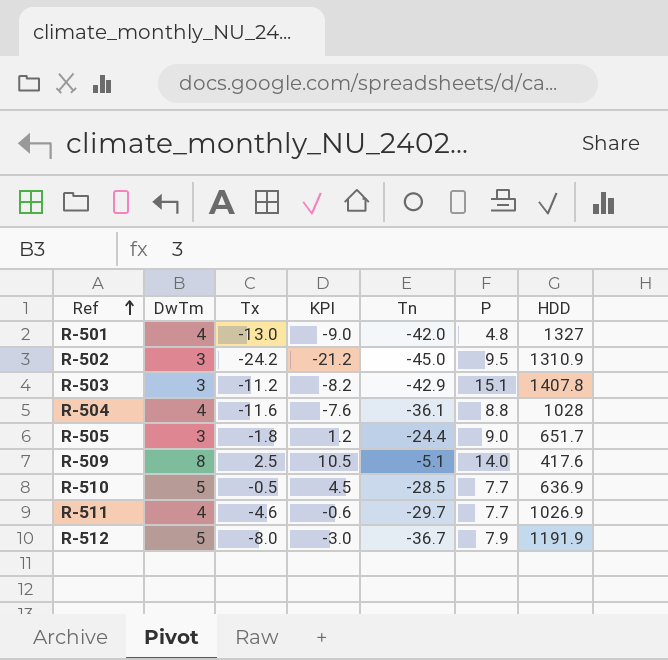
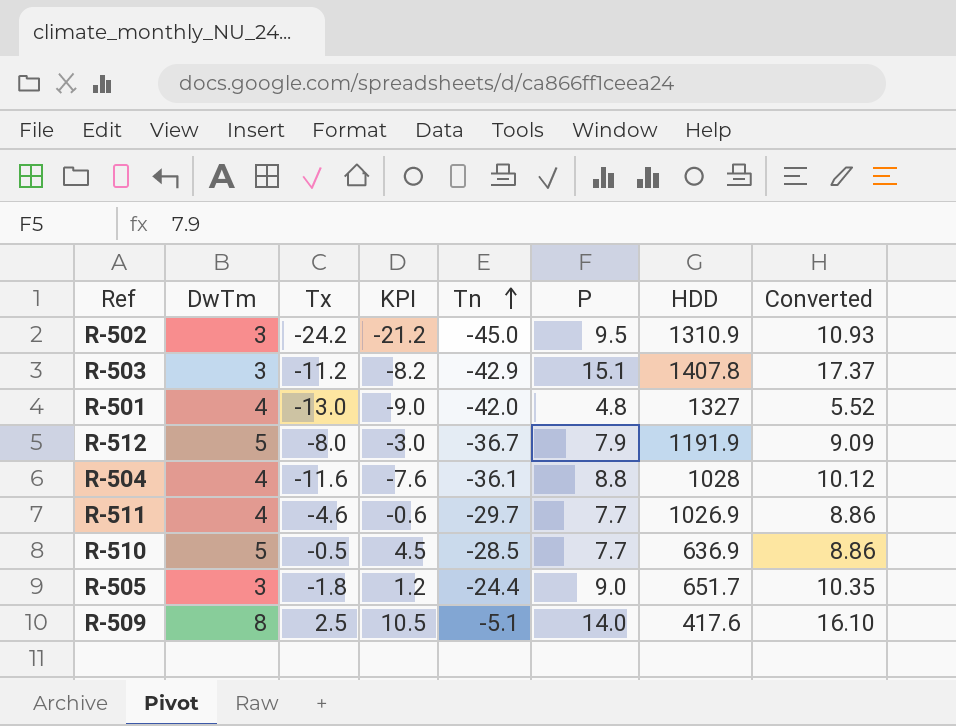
row order: Ref ascending -> Tn ascending
column Converted | formula: none -> [P] * 1.15

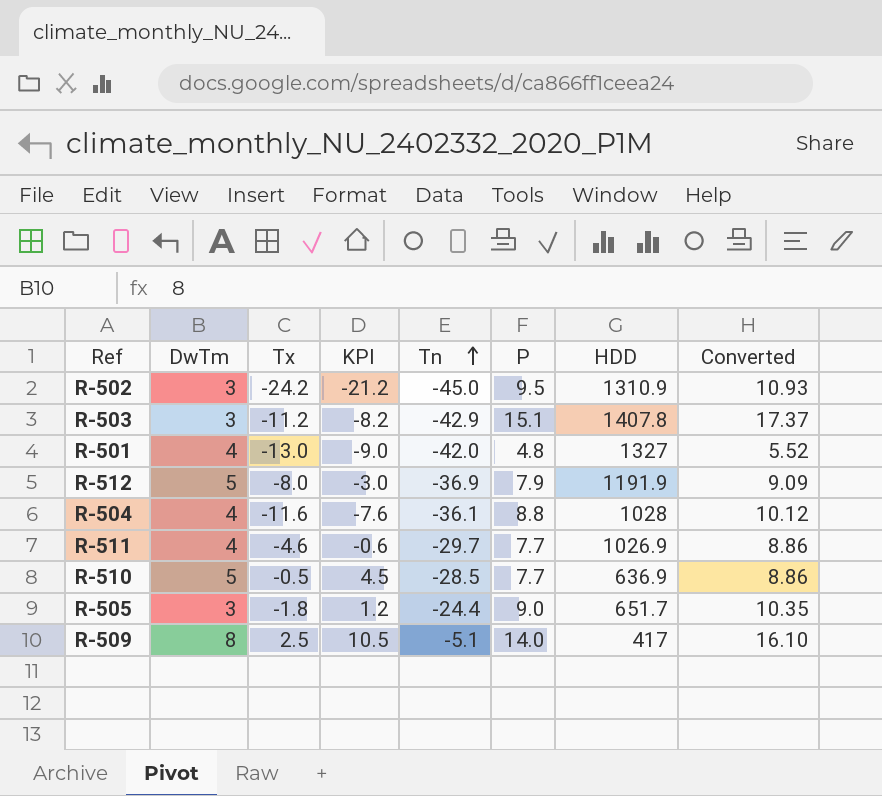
R-512 | Tn: -36.7 -> -36.9
R-509 | HDD: 417.6 -> 417

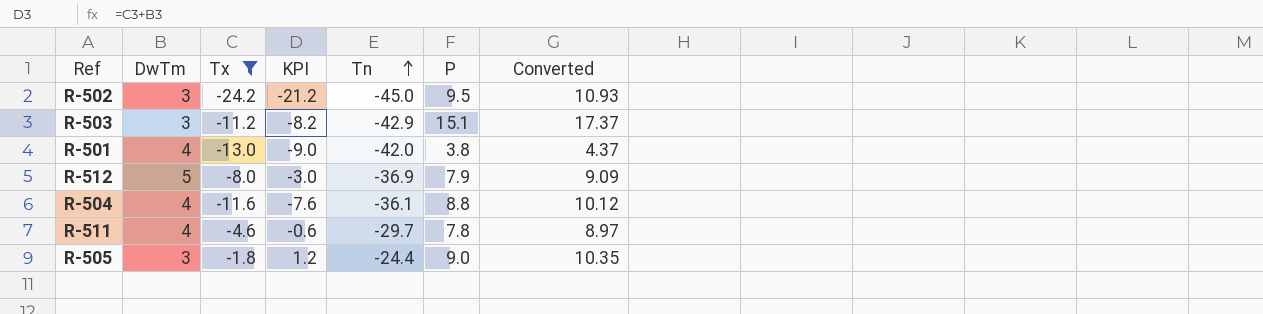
filter: none -> Tx <= -1.8
column HDD | position: 7 -> none
R-501 | P: 4.8 -> 3.8
R-501 | Converted: 5.52 -> 4.37
R-511 | P: 7.7 -> 7.8
R-511 | Converted: 8.86 -> 8.97

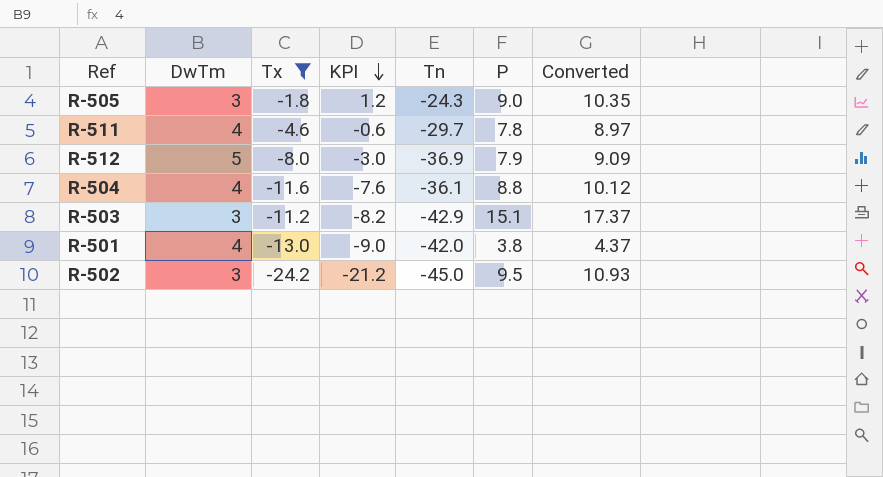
row order: Tn ascending -> KPI descending
R-505 | Tn: -24.4 -> -24.3

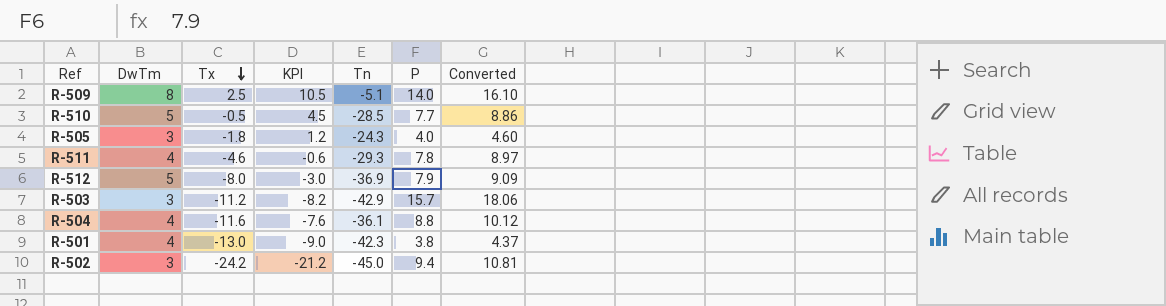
filter: Tx <= -1.8 -> none
row order: KPI descending -> Tx descending
R-505 | P: 9.0 -> 4.0
R-505 | Converted: 10.35 -> 4.60
R-511 | Tn: -29.7 -> -29.3
R-503 | P: 15.1 -> 15.7
R-503 | Converted: 17.37 -> 18.06
R-501 | Tn: -42.0 -> -42.3
R-502 | P: 9.5 -> 9.4
R-502 | Converted: 10.93 -> 10.81

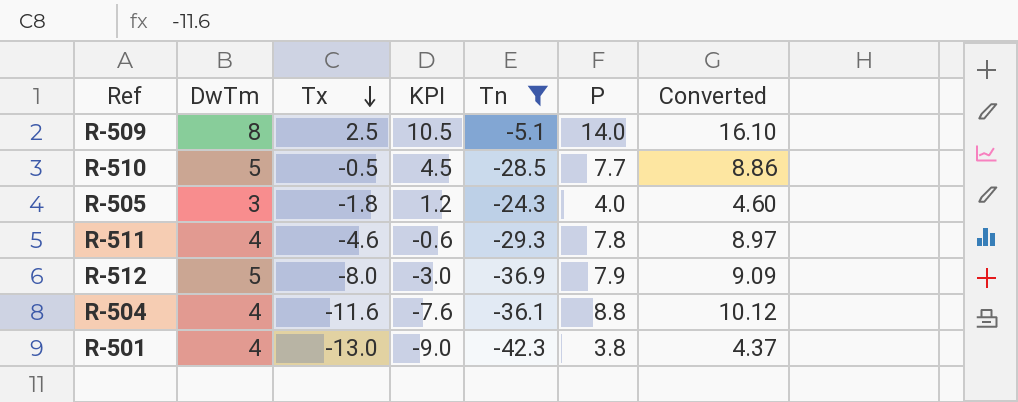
filter: none -> Tn >= -42.3

